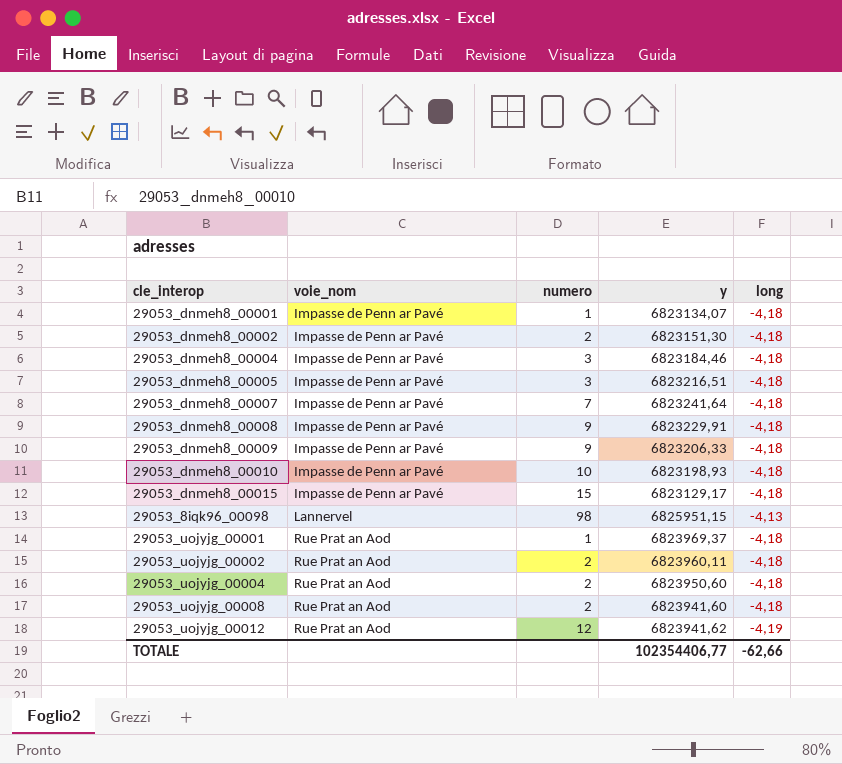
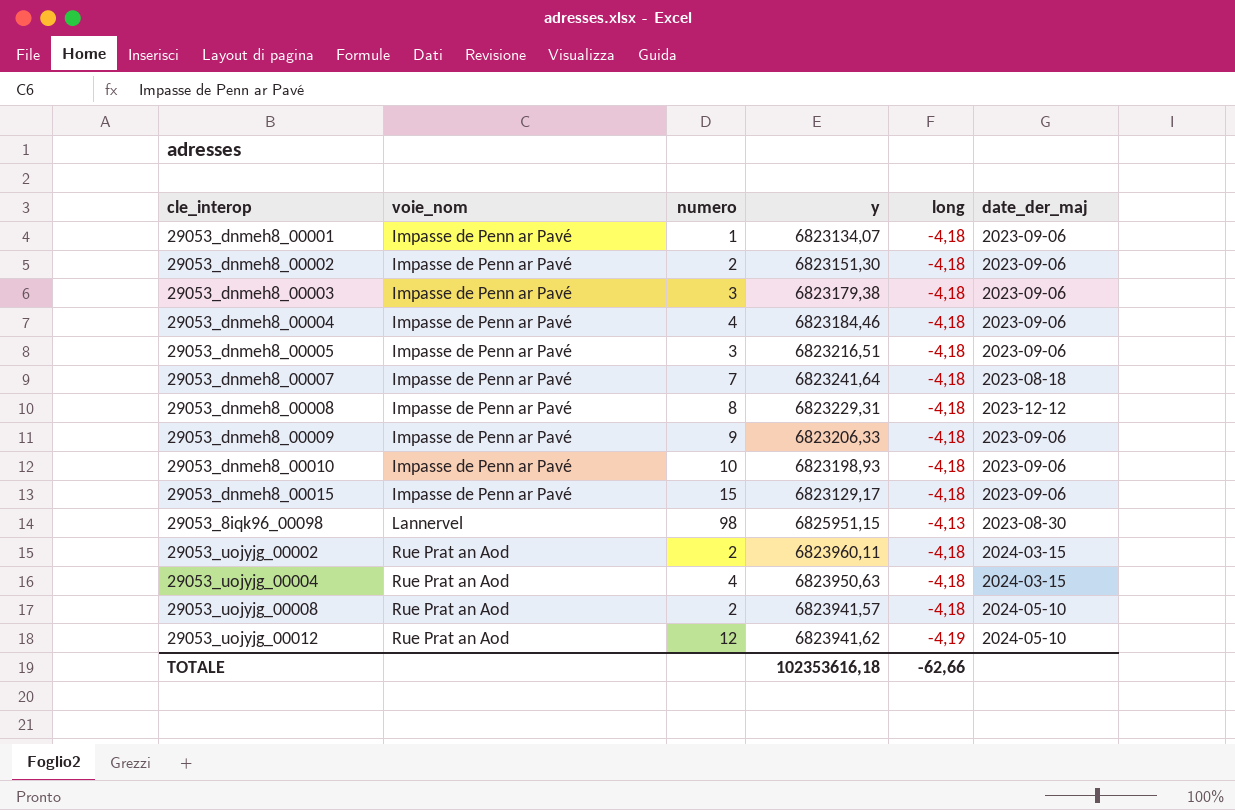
column date_der_maj | position: none -> 6
row 29053_uojyjg_00001: Rue Prat an Aod | 1 | 6823969,37 | -4,18 -> none
row 29053_dnmeh8_00003: none -> Impasse de Penn ar Pavé | 3 | 6823179,38 | -4,18 | 2023-09-06
29053_dnmeh8_00004 | numero: 3 -> 4
29053_dnmeh8_00008 | numero: 9 -> 8
29053_dnmeh8_00008 | y: 6823229,91 -> 6823229,31
29053_uojyjg_00004 | numero: 2 -> 4
29053_uojyjg_00004 | y: 6823950,60 -> 6823950,63
29053_uojyjg_00008 | y: 6823941,60 -> 6823941,57
TOTALE | y: 102354406,77 -> 102353616,18

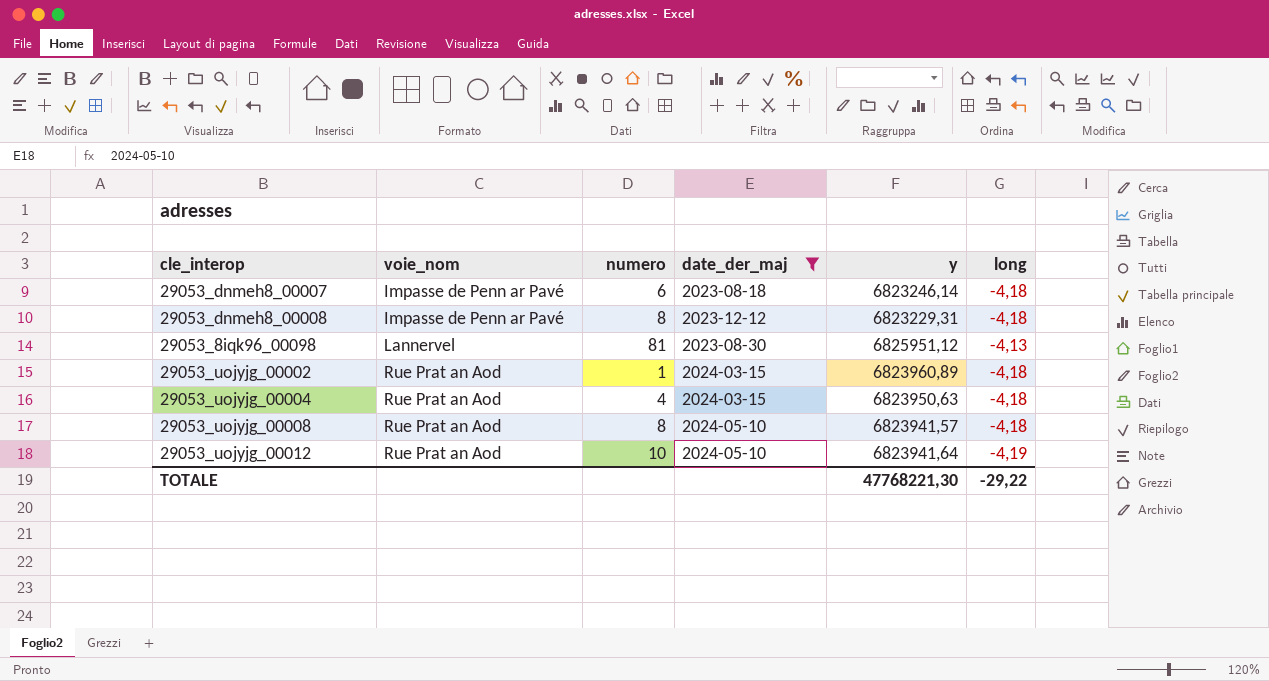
filter: none -> date_der_maj != 2023-09-06
column date_der_maj | position: 6 -> 4
29053_dnmeh8_00007 | numero: 7 -> 6
29053_dnmeh8_00007 | y: 6823241,64 -> 6823246,14
29053_8iqk96_00098 | numero: 98 -> 81
29053_8iqk96_00098 | y: 6825951,15 -> 6825951,12
29053_uojyjg_00002 | numero: 2 -> 1
29053_uojyjg_00002 | y: 6823960,11 -> 6823960,89
29053_uojyjg_00008 | numero: 2 -> 8
29053_uojyjg_00012 | numero: 12 -> 10
29053_uojyjg_00012 | y: 6823941,62 -> 6823941,64
TOTALE | y: 102353616,18 -> 47768221,30
TOTALE | long: -62,66 -> -29,22

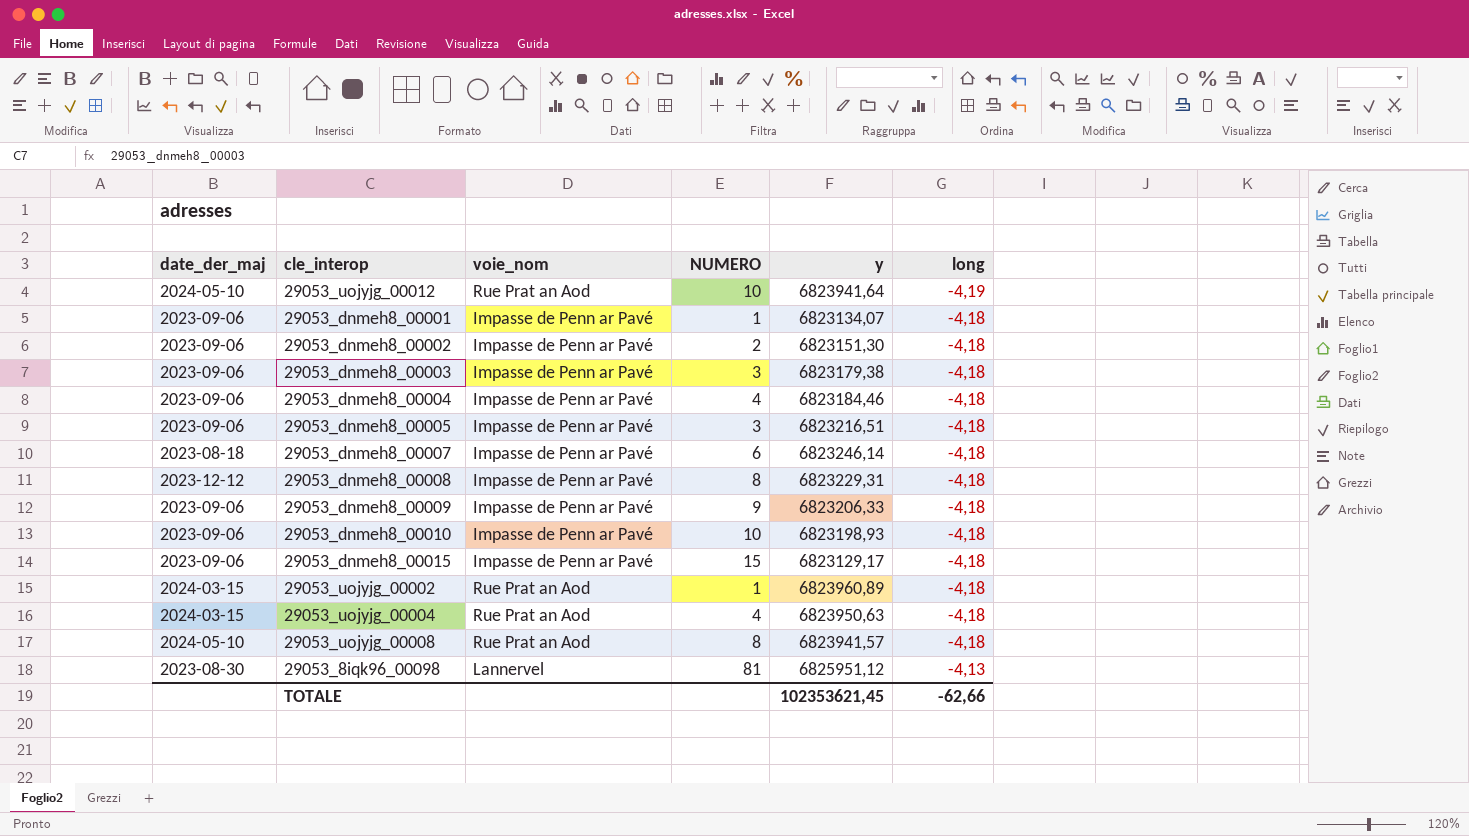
filter: date_der_maj != 2023-09-06 -> none
row order: voie_nom ascending -> long ascending
column date_der_maj | position: 4 -> 1
column name: numero -> NUMERO
TOTALE | y: 47768221,30 -> 102353621,45
TOTALE | long: -29,22 -> -62,66

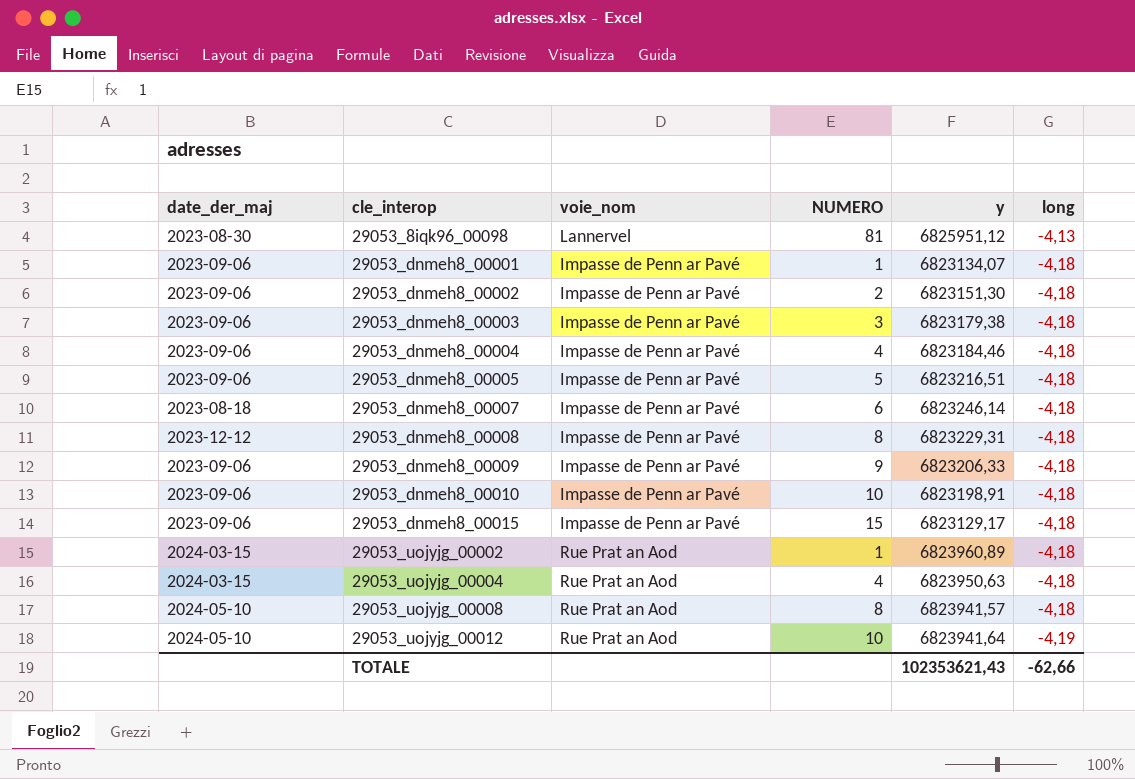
row order: long ascending -> cle_interop ascending
29053_dnmeh8_00005 | NUMERO: 3 -> 5
29053_dnmeh8_00010 | y: 6823198,93 -> 6823198,91
TOTALE | y: 102353621,45 -> 102353621,43

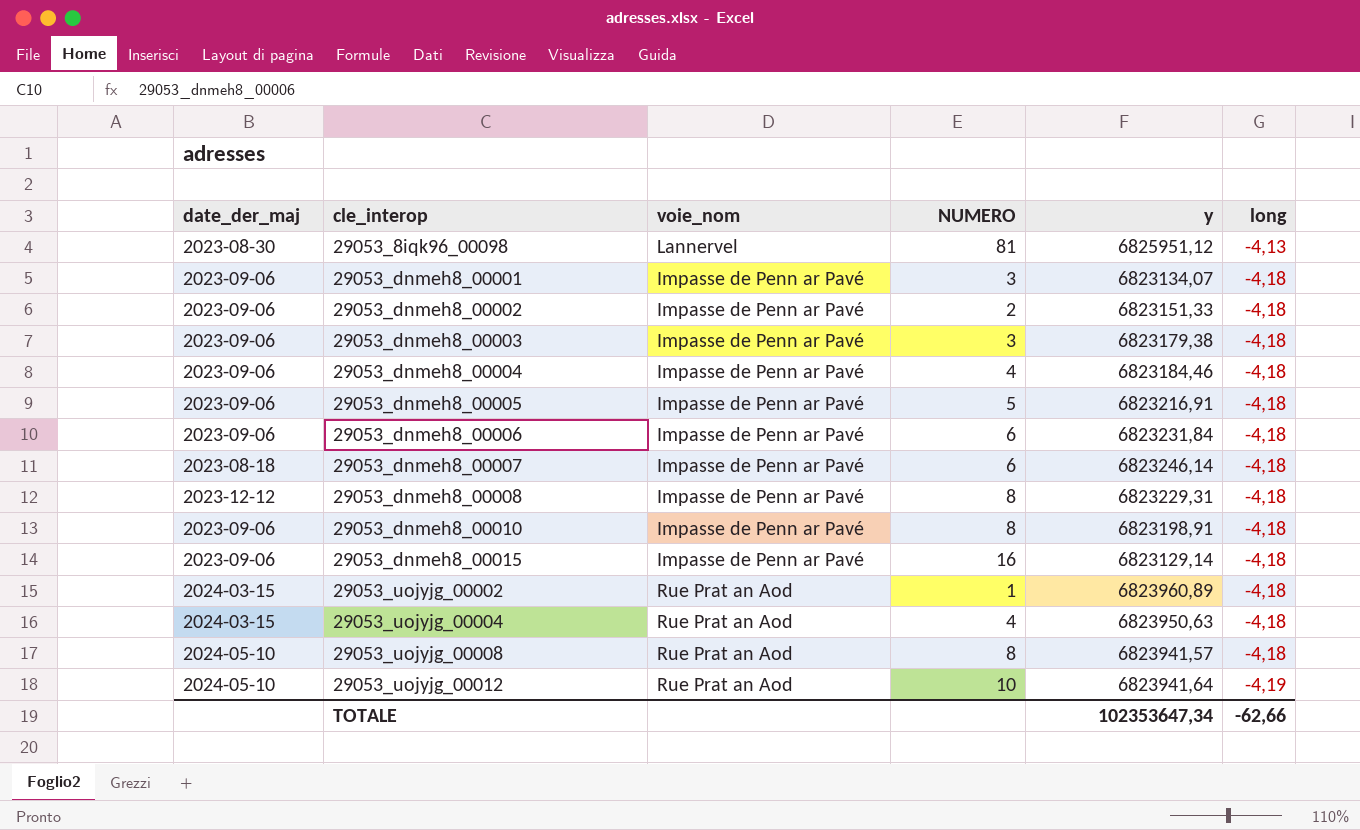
row 29053_dnmeh8_00009: 2023-09-06 | Impasse de Penn ar Pavé | 9 | 6823206,33 | -4,18 -> none
29053_dnmeh8_00001 | NUMERO: 1 -> 3
29053_dnmeh8_00002 | y: 6823151,30 -> 6823151,33
29053_dnmeh8_00005 | y: 6823216,51 -> 6823216,91
row 29053_dnmeh8_00006: none -> 2023-09-06 | Impasse de Penn ar Pavé | 6 | 6823231,84 | -4,18
29053_dnmeh8_00010 | NUMERO: 10 -> 8
29053_dnmeh8_00015 | NUMERO: 15 -> 16
29053_dnmeh8_00015 | y: 6823129,17 -> 6823129,14
TOTALE | y: 102353621,43 -> 102353647,34

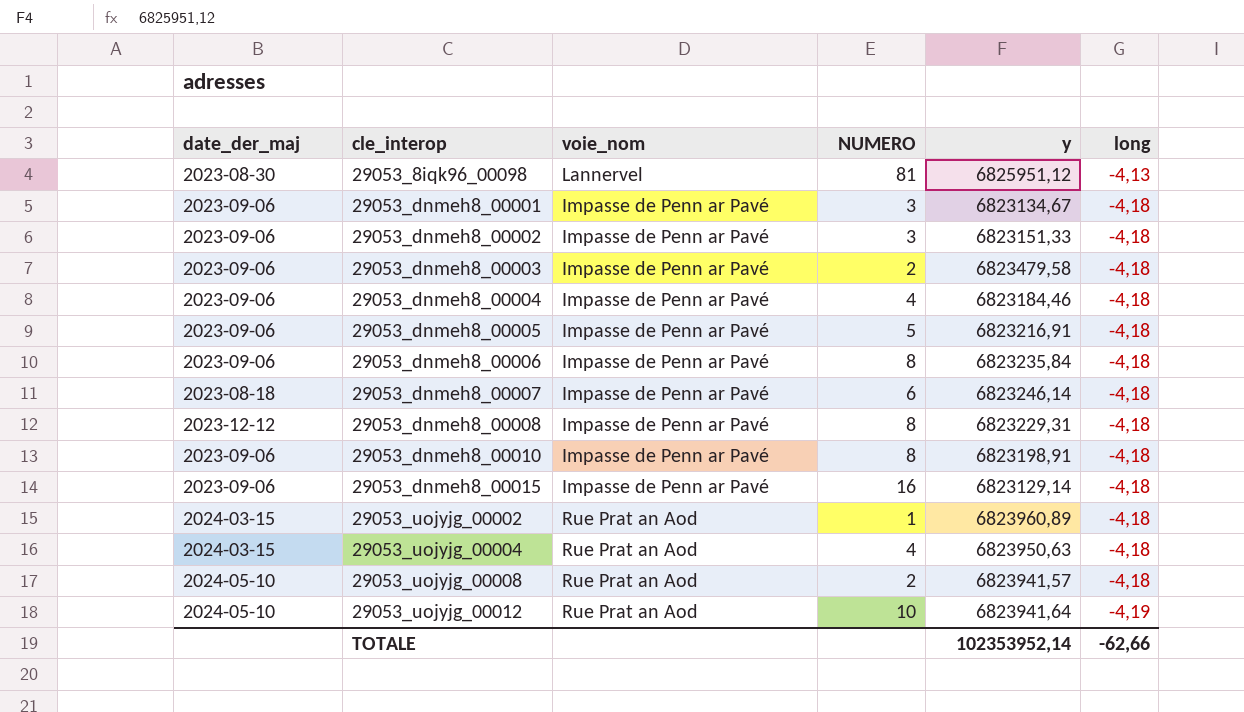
29053_dnmeh8_00001 | y: 6823134,07 -> 6823134,67
29053_dnmeh8_00002 | NUMERO: 2 -> 3
29053_dnmeh8_00003 | NUMERO: 3 -> 2
29053_dnmeh8_00003 | y: 6823179,38 -> 6823479,58
29053_dnmeh8_00006 | NUMERO: 6 -> 8
29053_dnmeh8_00006 | y: 6823231,84 -> 6823235,84
29053_uojyjg_00008 | NUMERO: 8 -> 2
TOTALE | y: 102353647,34 -> 102353952,14

